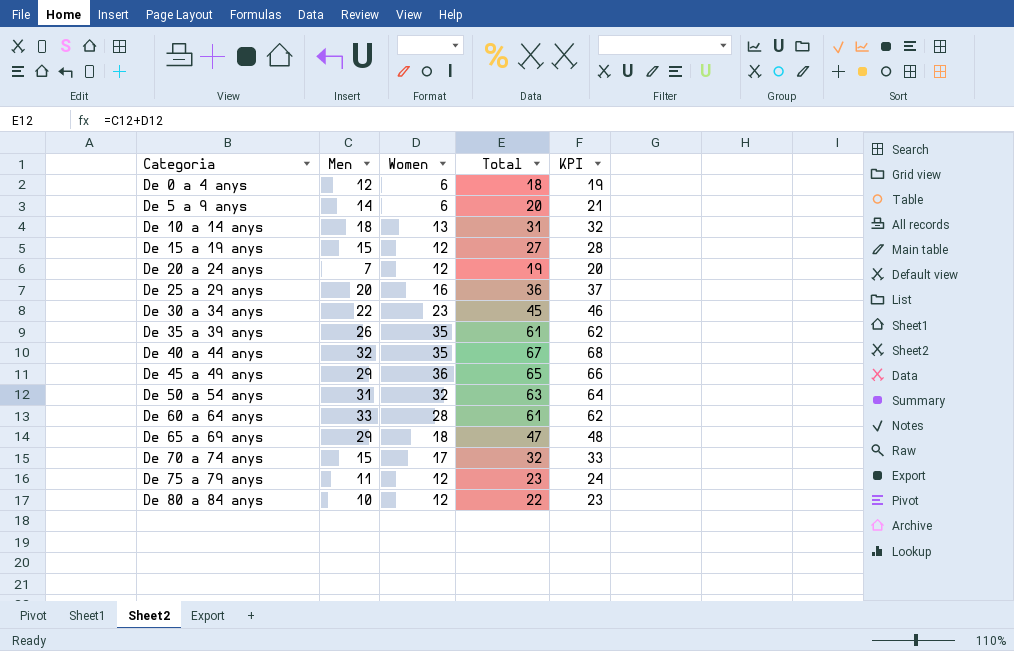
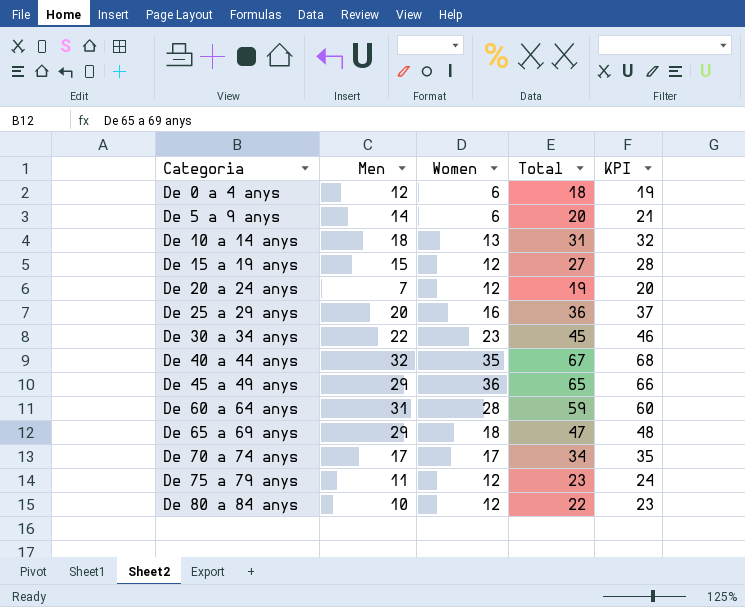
row De 35 a 39 anys: 26 | 35 | 61 | 62 -> none
row De 50 a 54 anys: 31 | 32 | 63 | 64 -> none
De 60 a 64 anys | Men: 33 -> 31
De 60 a 64 anys | Total: 61 -> 59
De 60 a 64 anys | KPI: 62 -> 60
De 70 a 74 anys | Men: 15 -> 17
De 70 a 74 anys | Total: 32 -> 34
De 70 a 74 anys | KPI: 33 -> 35

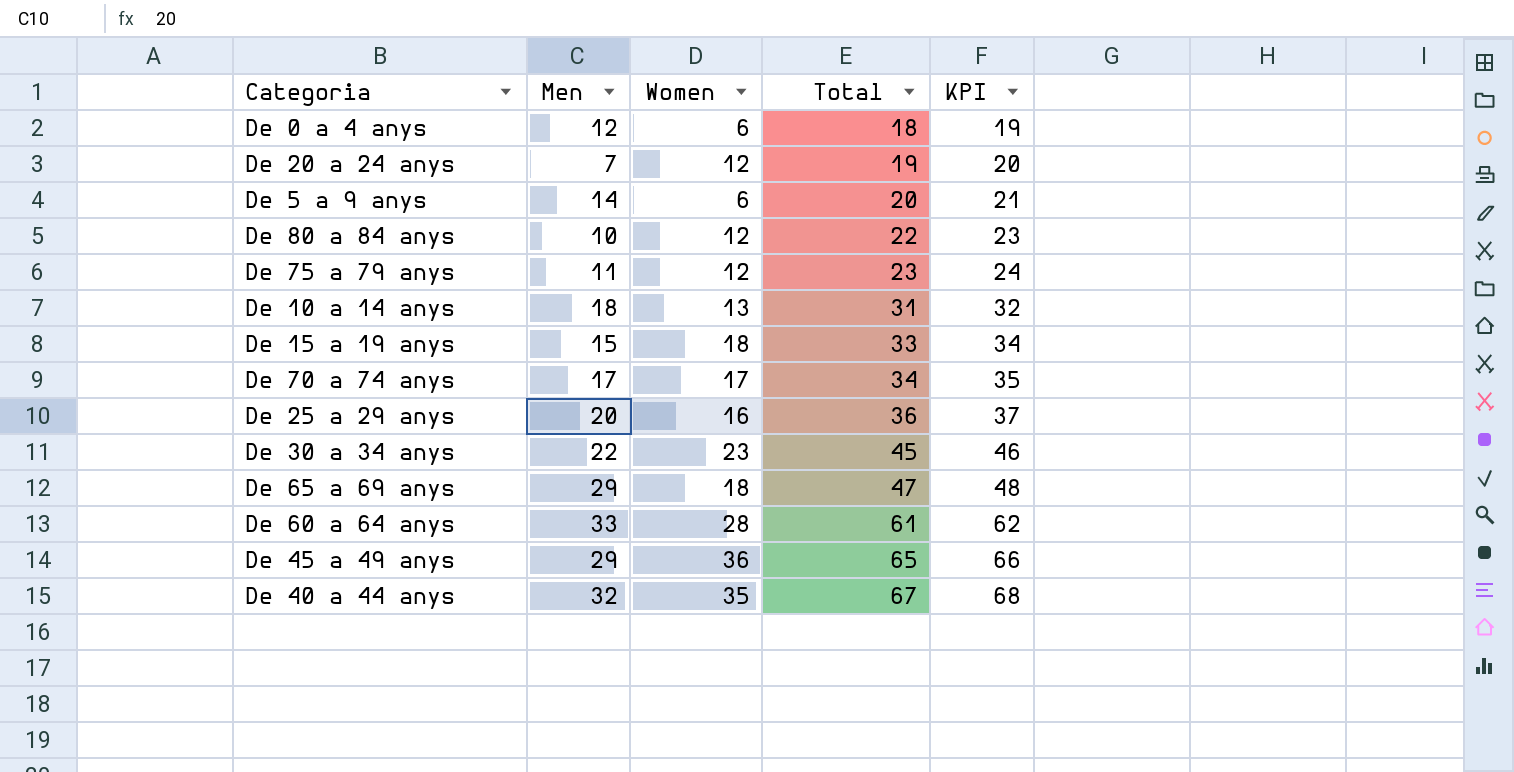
row order: Categoria ascending -> Total ascending
De 15 a 19 anys | Women: 12 -> 18
De 15 a 19 anys | Total: 27 -> 33
De 15 a 19 anys | KPI: 28 -> 34
De 60 a 64 anys | Men: 31 -> 33
De 60 a 64 anys | Total: 59 -> 61
De 60 a 64 anys | KPI: 60 -> 62

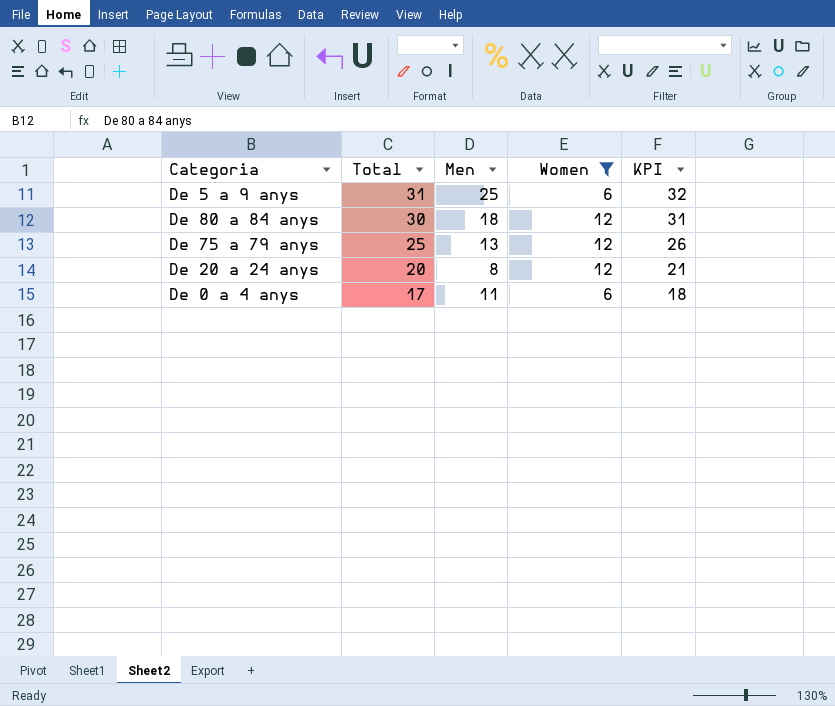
filter: none -> Women <= 12
row order: Total ascending -> Total descending
column Total | position: 4 -> 2
De 5 a 9 anys | Total: 20 -> 31
De 5 a 9 anys | Men: 14 -> 25
De 5 a 9 anys | KPI: 21 -> 32
De 80 a 84 anys | Total: 22 -> 30
De 80 a 84 anys | Men: 10 -> 18
De 80 a 84 anys | KPI: 23 -> 31
De 75 a 79 anys | Total: 23 -> 25
De 75 a 79 anys | Men: 11 -> 13
De 75 a 79 anys | KPI: 24 -> 26
De 20 a 24 anys | Total: 19 -> 20
De 20 a 24 anys | Men: 7 -> 8
De 20 a 24 anys | KPI: 20 -> 21
De 0 a 4 anys | Total: 18 -> 17
De 0 a 4 anys | Men: 12 -> 11
De 0 a 4 anys | KPI: 19 -> 18

